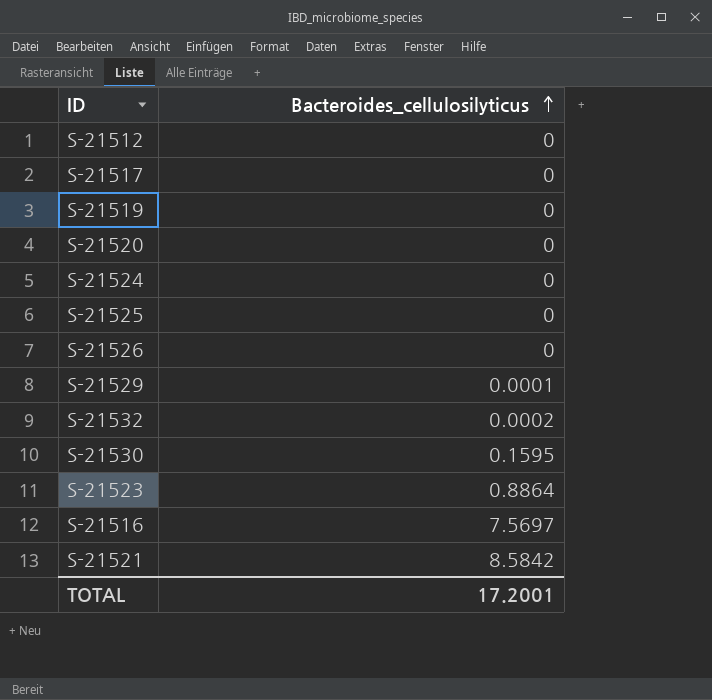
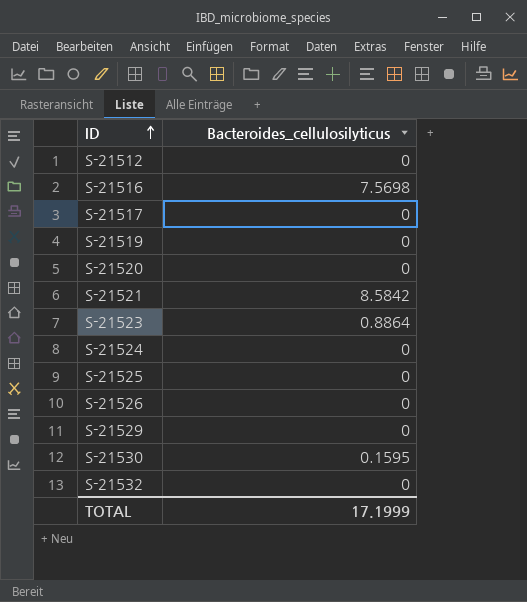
row order: Bacteroides_cellulosilyticus ascending -> ID ascending
S-21516 | Bacteroides_cellulosilyticus: 7.5697 -> 7.5698
S-21529 | Bacteroides_cellulosilyticus: 0.0001 -> 0
S-21532 | Bacteroides_cellulosilyticus: 0.0002 -> 0
TOTAL | Bacteroides_cellulosilyticus: 17.2001 -> 17.1999

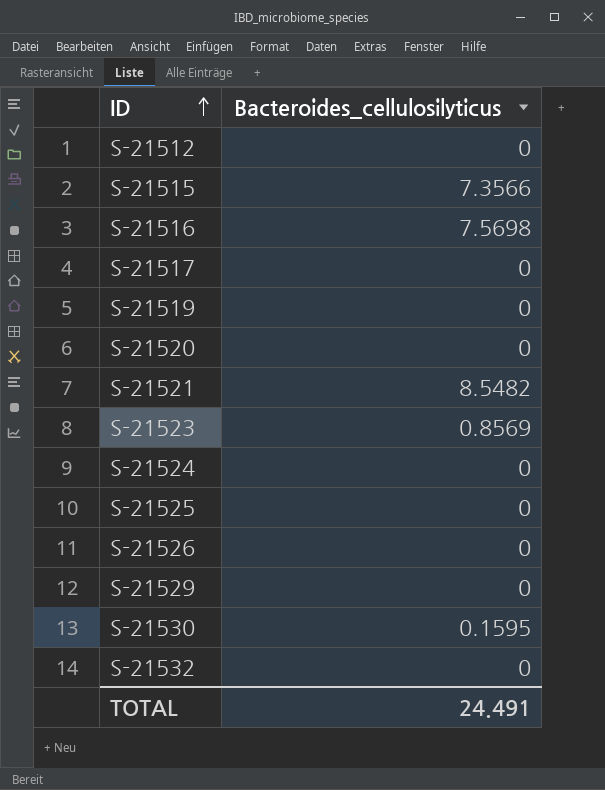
row S-21515: none -> 7.3566
S-21521 | Bacteroides_cellulosilyticus: 8.5842 -> 8.5482
S-21523 | Bacteroides_cellulosilyticus: 0.8864 -> 0.8569
TOTAL | Bacteroides_cellulosilyticus: 17.1999 -> 24.491

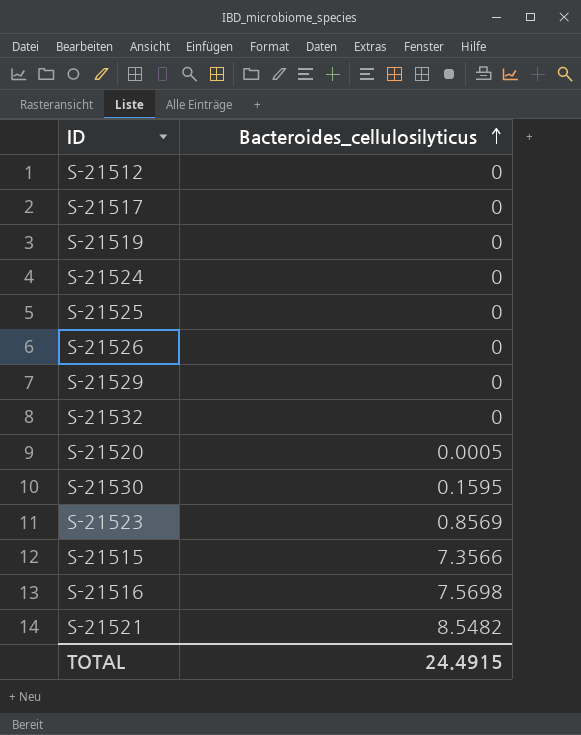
row order: ID ascending -> Bacteroides_cellulosilyticus ascending
S-21520 | Bacteroides_cellulosilyticus: 0 -> 0.0005
TOTAL | Bacteroides_cellulosilyticus: 24.491 -> 24.4915

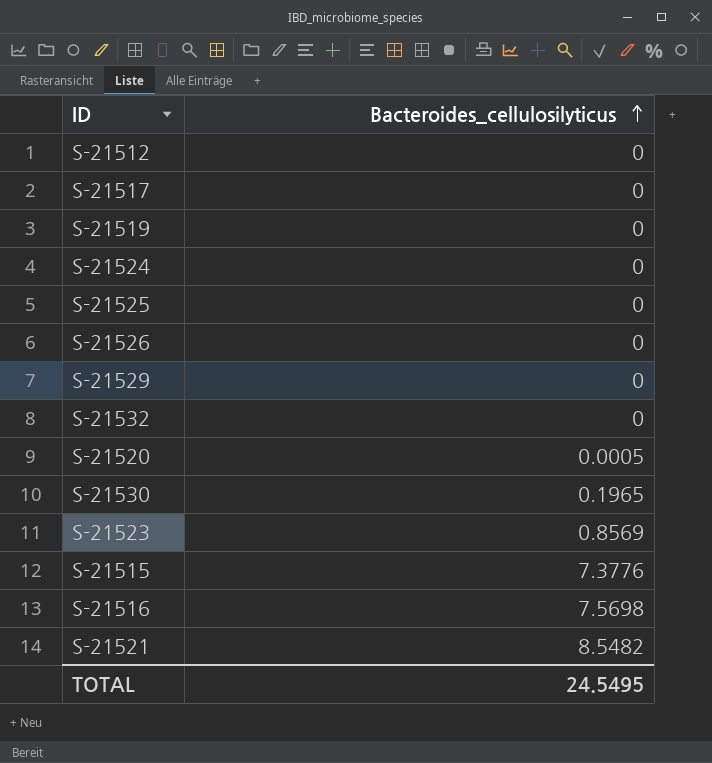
S-21530 | Bacteroides_cellulosilyticus: 0.1595 -> 0.1965
S-21515 | Bacteroides_cellulosilyticus: 7.3566 -> 7.3776
TOTAL | Bacteroides_cellulosilyticus: 24.4915 -> 24.5495

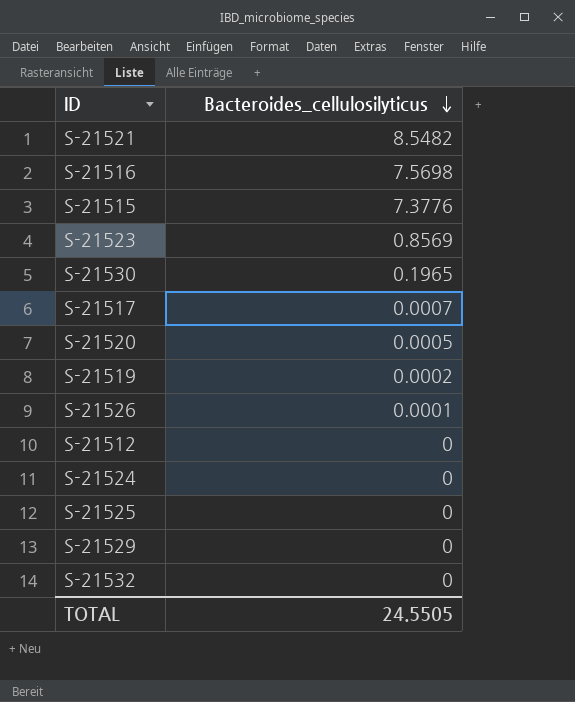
row order: Bacteroides_cellulosilyticus ascending -> Bacteroides_cellulosilyticus descending
S-21517 | Bacteroides_cellulosilyticus: 0 -> 0.0007
S-21519 | Bacteroides_cellulosilyticus: 0 -> 0.0002
S-21526 | Bacteroides_cellulosilyticus: 0 -> 0.0001
TOTAL | Bacteroides_cellulosilyticus: 24.5495 -> 24.5505

